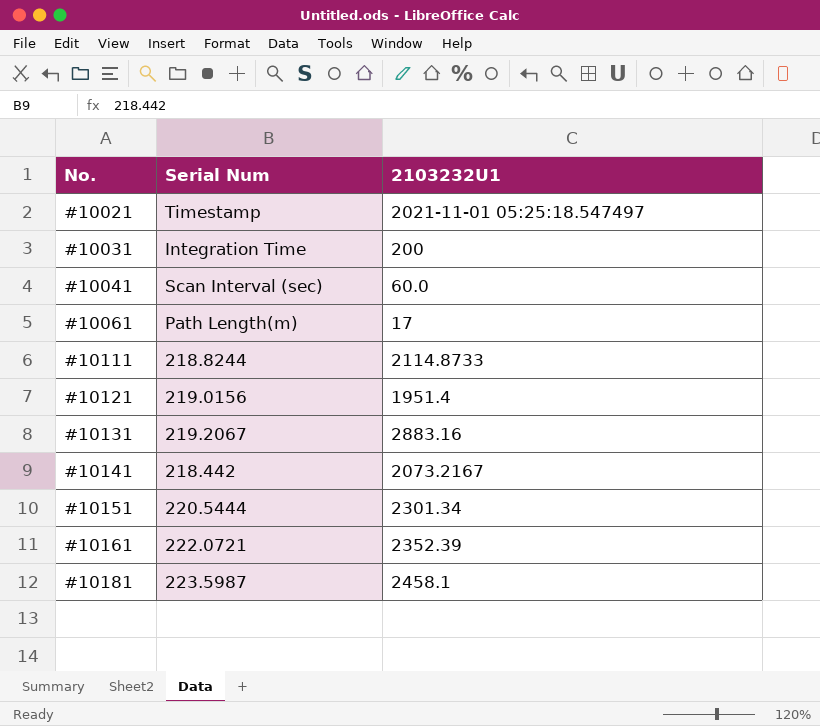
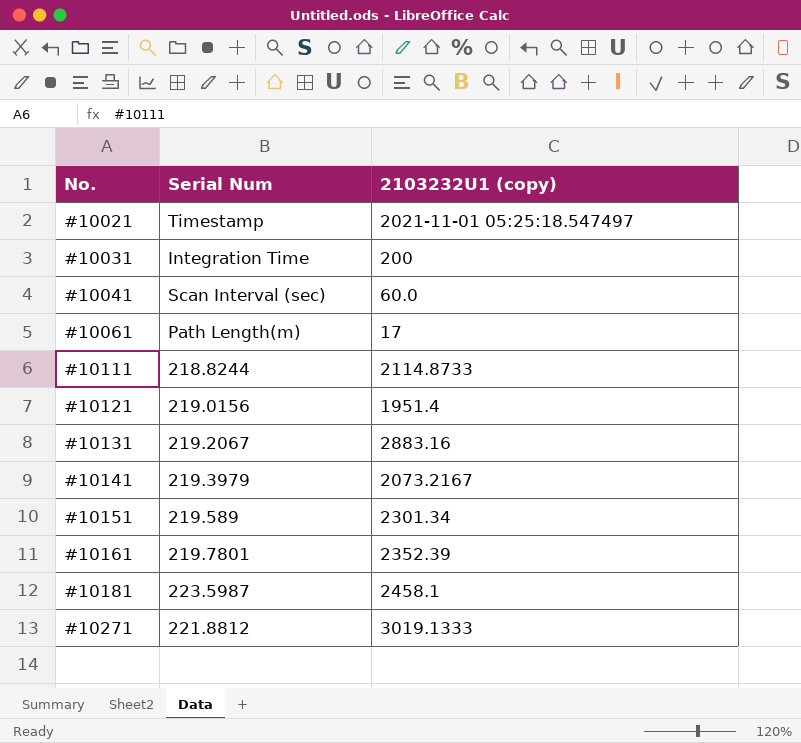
column name: 2103232U1 -> 2103232U1 (copy)
#10141 | Serial Num: 218.442 -> 219.3979
#10151 | Serial Num: 220.5444 -> 219.589
#10161 | Serial Num: 222.0721 -> 219.7801
row #10271: none -> 221.8812 | 3019.1333

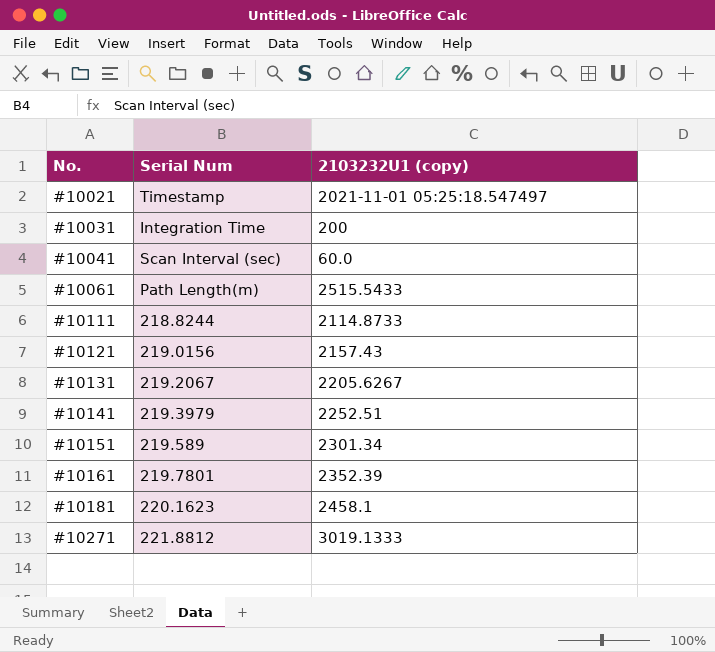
#10061 | 2103232U1 (copy): 17 -> 2515.5433
#10121 | 2103232U1 (copy): 1951.4 -> 2157.43
#10131 | 2103232U1 (copy): 2883.16 -> 2205.6267
#10141 | 2103232U1 (copy): 2073.2167 -> 2252.51
#10181 | Serial Num: 223.5987 -> 220.1623

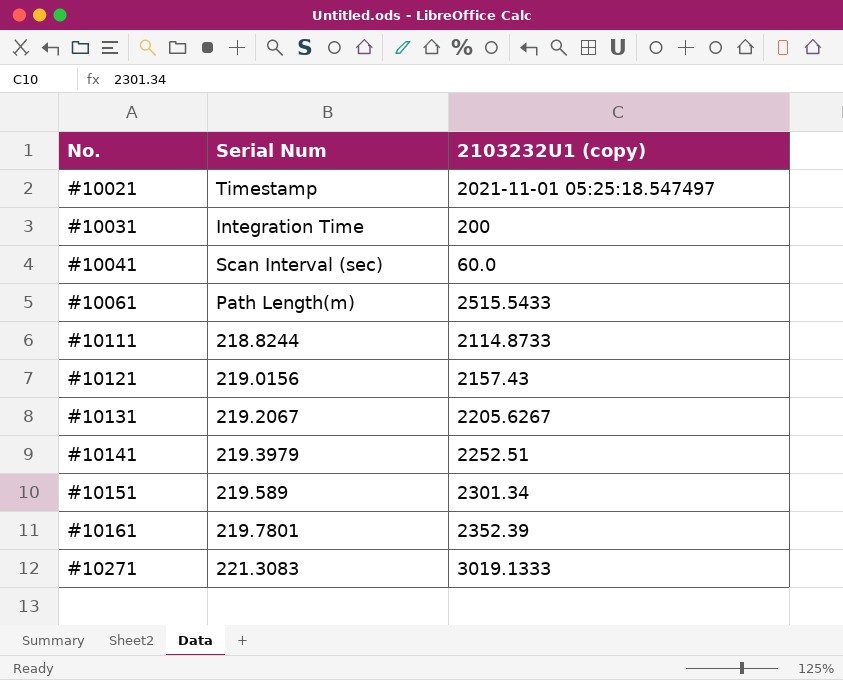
row #10181: 220.1623 | 2458.1 -> none
#10271 | Serial Num: 221.8812 -> 221.3083

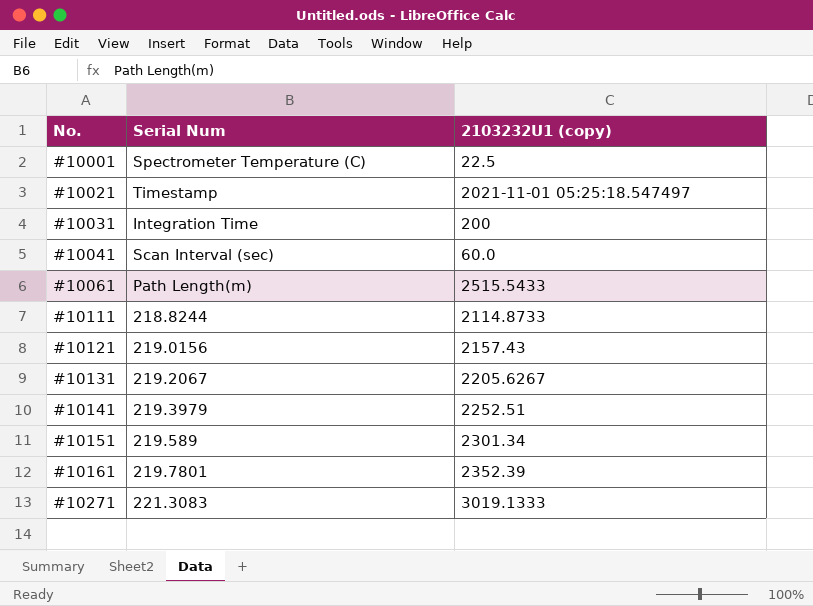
row #10001: none -> Spectrometer Temperature (C) | 22.5

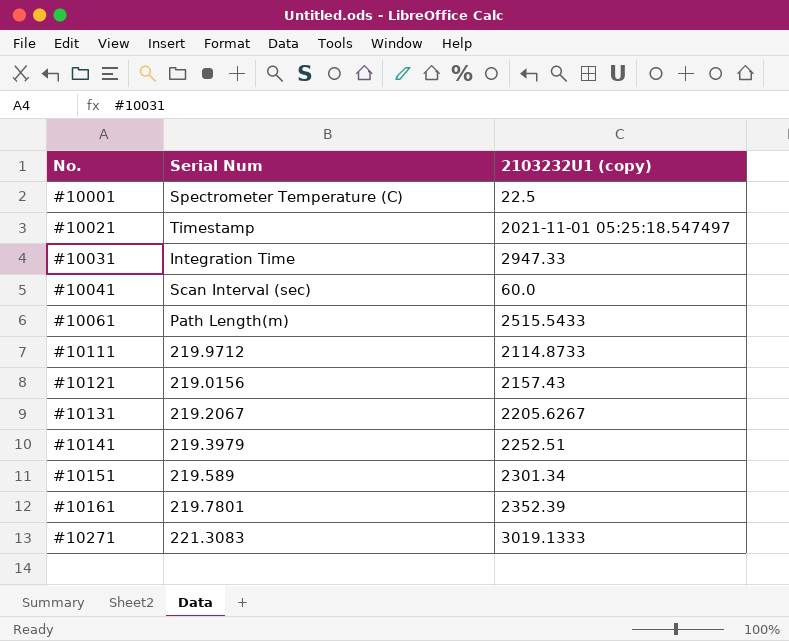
#10031 | 2103232U1 (copy): 200 -> 2947.33
#10111 | Serial Num: 218.8244 -> 219.9712

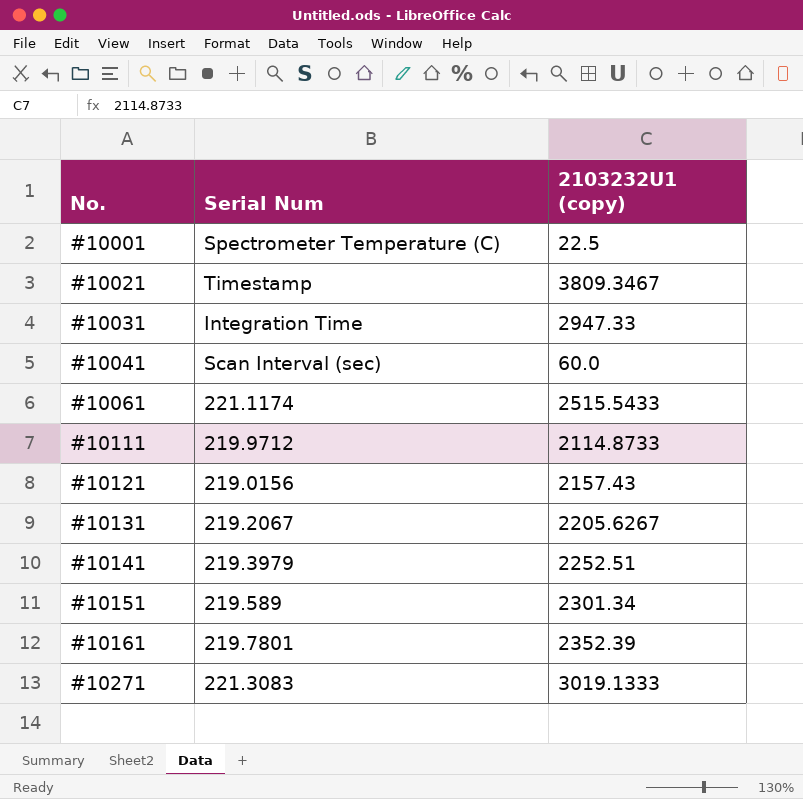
#10021 | 2103232U1 (copy): 2021-11-01 05:25:18.547497 -> 3809.3467
#10061 | Serial Num: Path Length(m) -> 221.1174

